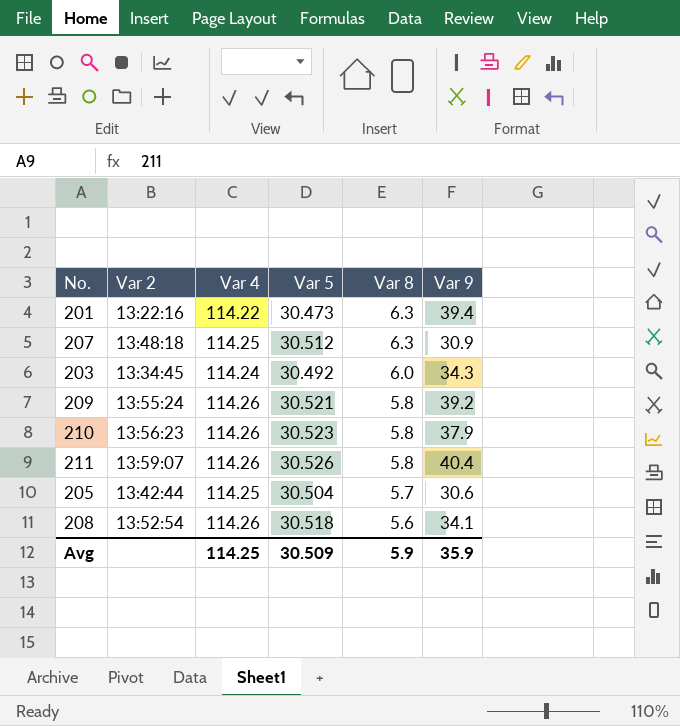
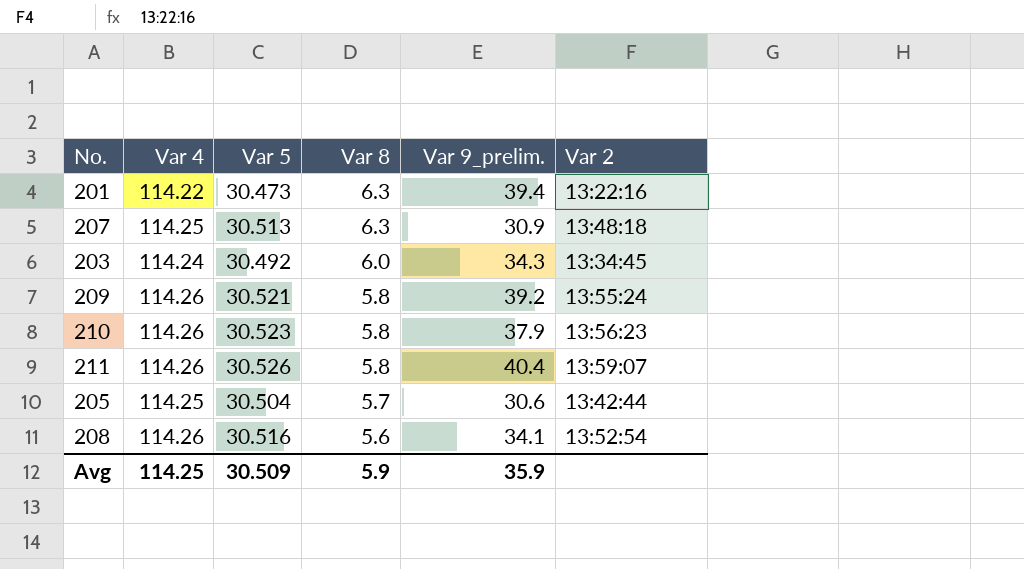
column name: Var 9 -> Var 9_prelim.
column Var 2 | position: 2 -> 6
207 | Var 5: 30.512 -> 30.513
208 | Var 5: 30.518 -> 30.516

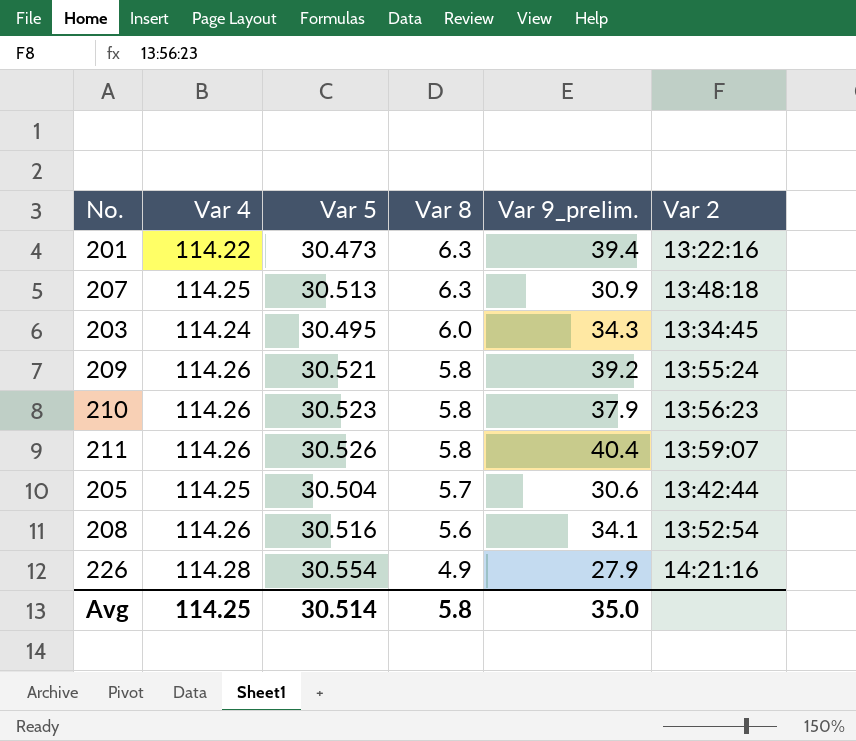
203 | Var 5: 30.492 -> 30.495
row 226: none -> 114.28 | 30.554 | 4.9 | 27.9 | 14:21:16
Avg | Var 5: 30.509 -> 30.514
Avg | Var 8: 5.9 -> 5.8
Avg | Var 9_prelim.: 35.9 -> 35.0

